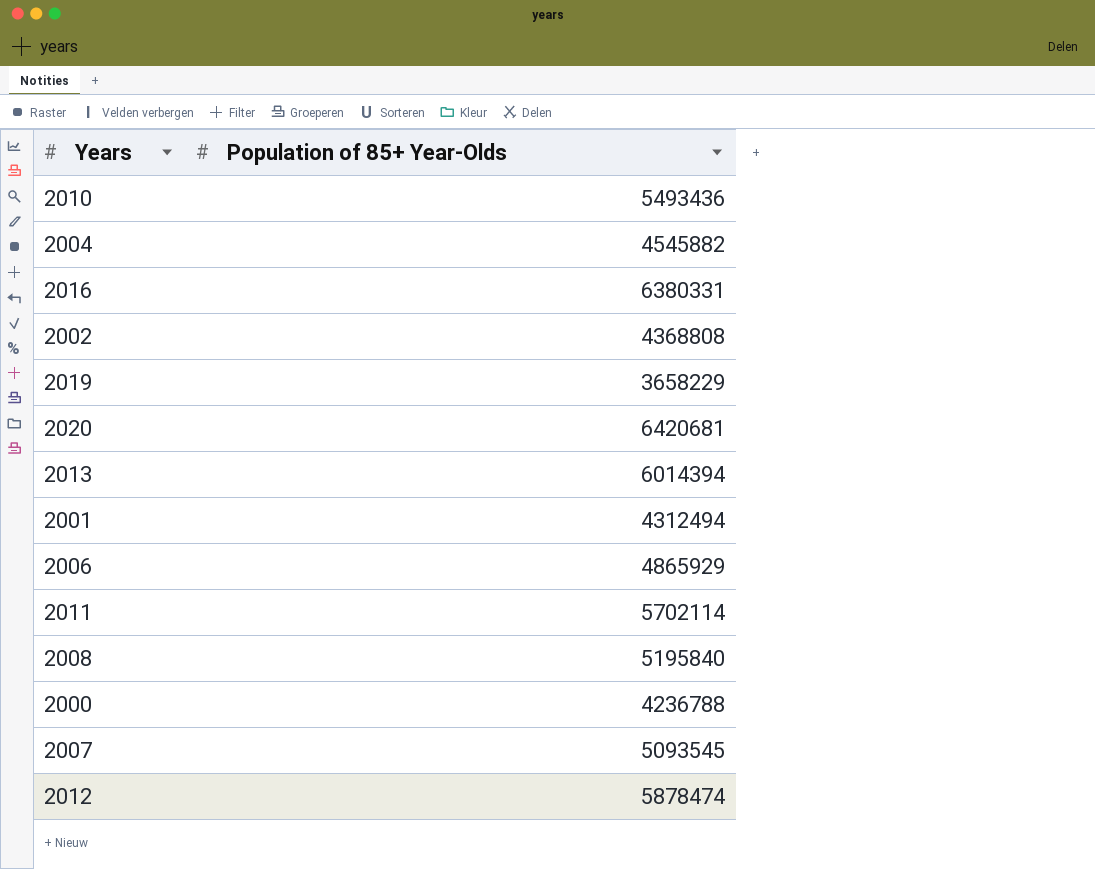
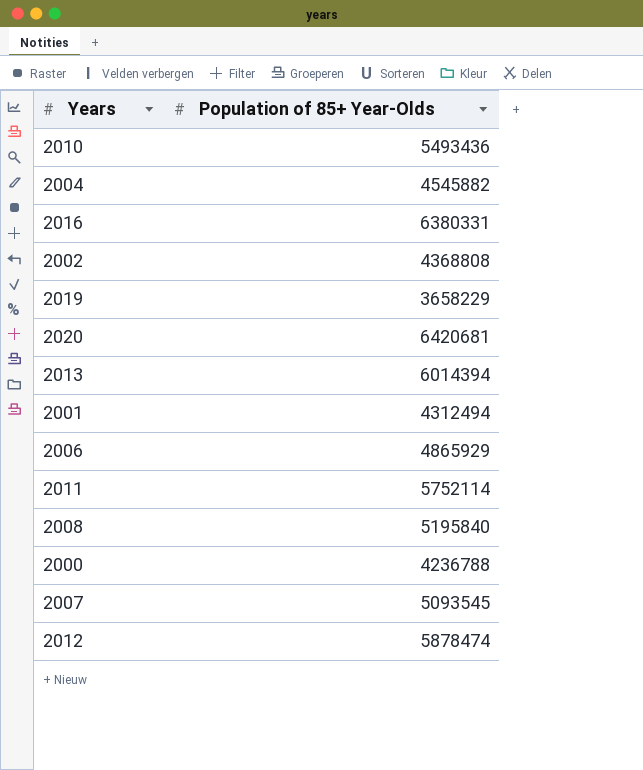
2011 | Population of 85+ Year-Olds: 5702114 -> 5752114

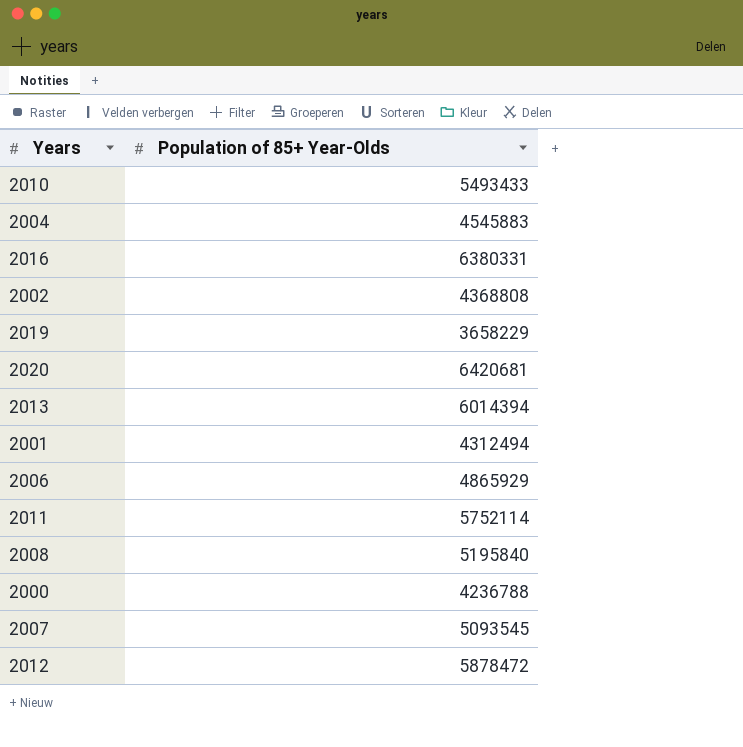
2010 | Population of 85+ Year-Olds: 5493436 -> 5493433
2004 | Population of 85+ Year-Olds: 4545882 -> 4545883
2012 | Population of 85+ Year-Olds: 5878474 -> 5878472

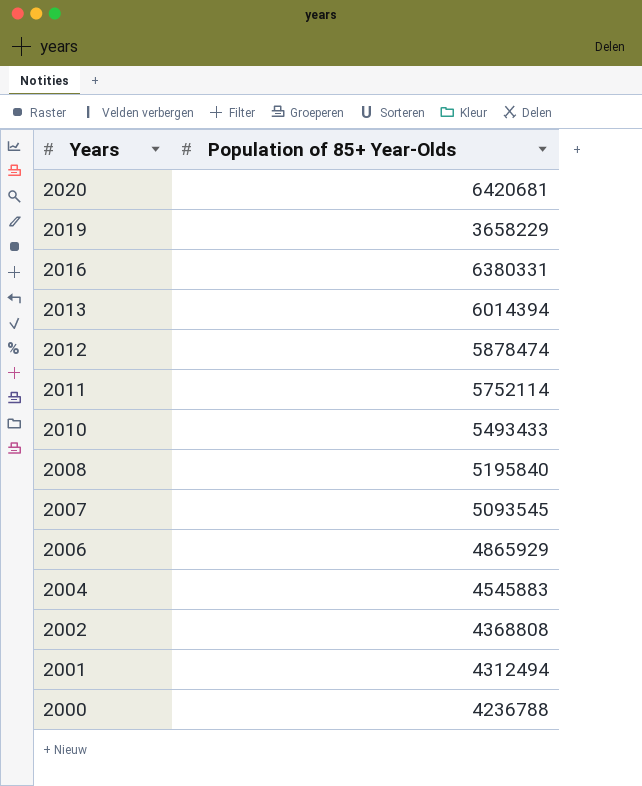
row order: none -> Years descending
2012 | Population of 85+ Year-Olds: 5878472 -> 5878474

